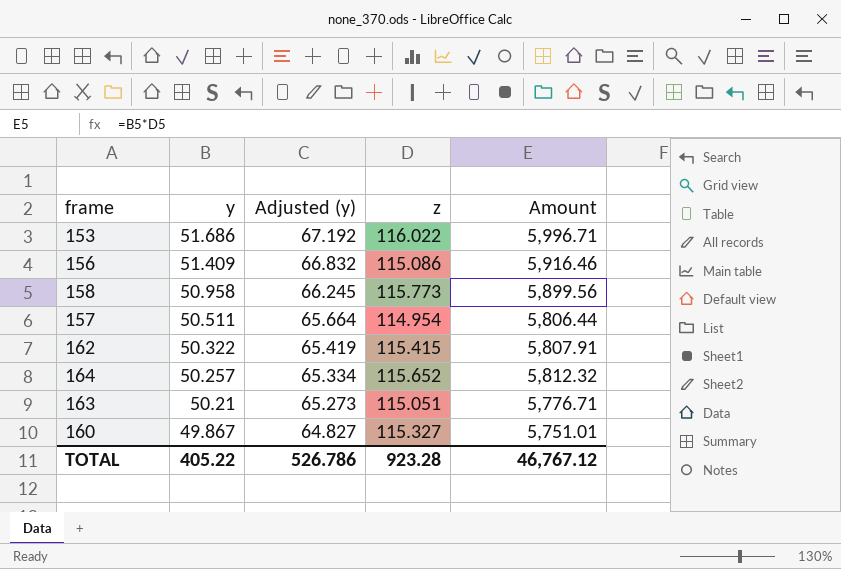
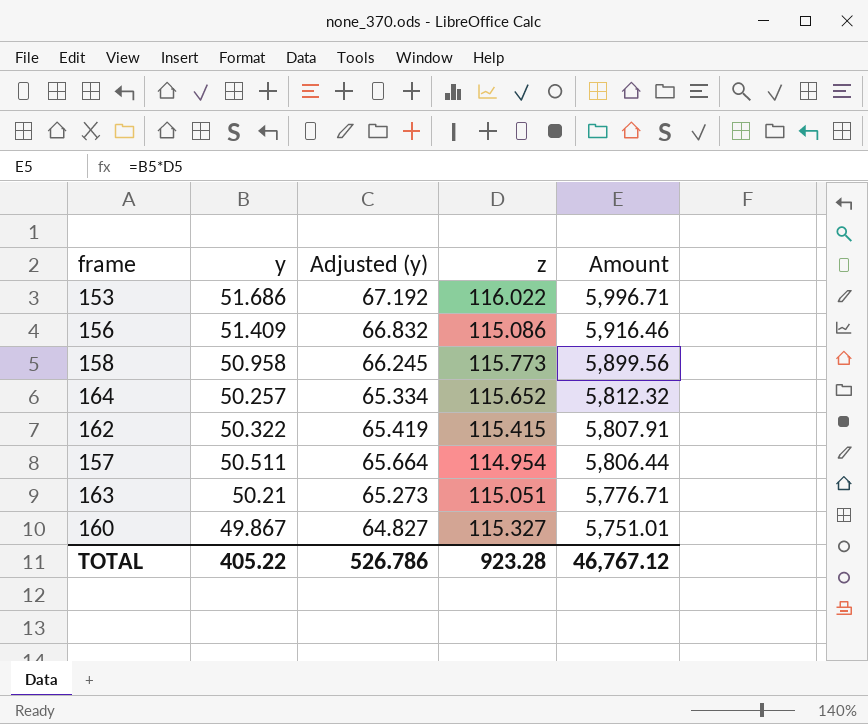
row order: y descending -> Amount descending

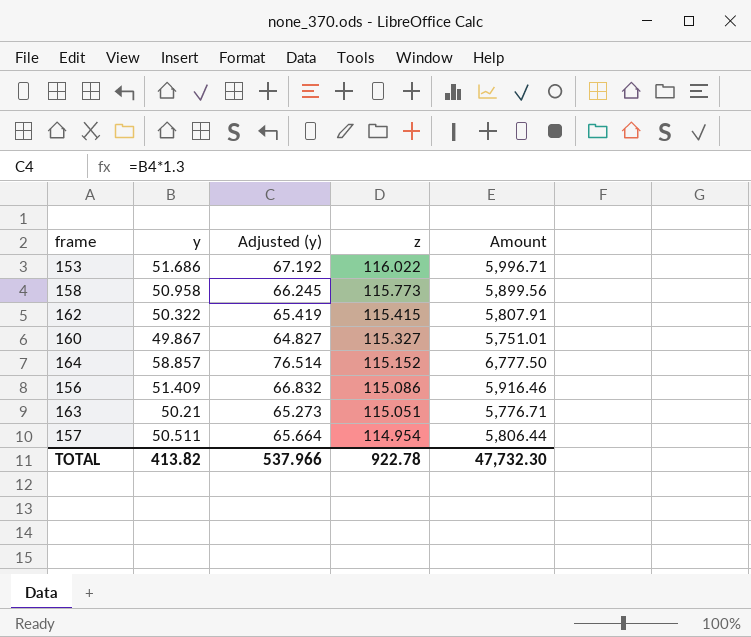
row order: Amount descending -> z descending
164 | y: 50.257 -> 58.857
164 | Adjusted (y): 65.334 -> 76.514
164 | z: 115.652 -> 115.152
164 | Amount: 5,812.32 -> 6,777.50
TOTAL | y: 405.22 -> 413.82
TOTAL | Adjusted (y): 526.786 -> 537.966
TOTAL | z: 923.28 -> 922.78
TOTAL | Amount: 46,767.12 -> 47,732.30

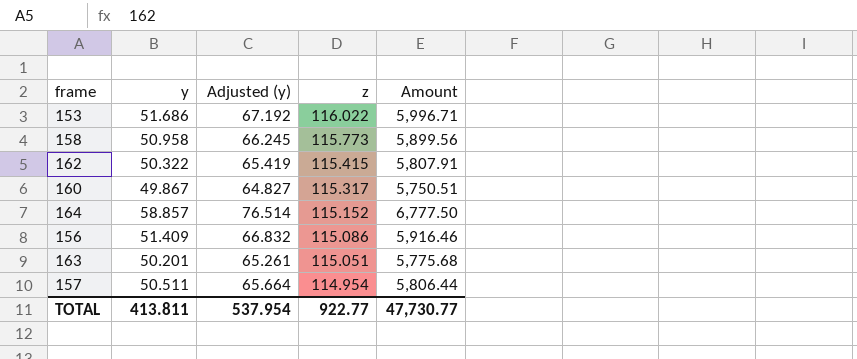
160 | z: 115.327 -> 115.317
160 | Amount: 5,751.01 -> 5,750.51
163 | y: 50.21 -> 50.201
163 | Adjusted (y): 65.273 -> 65.261
163 | Amount: 5,776.71 -> 5,775.68
TOTAL | y: 413.82 -> 413.811
TOTAL | Adjusted (y): 537.966 -> 537.954
TOTAL | z: 922.78 -> 922.77
TOTAL | Amount: 47,732.30 -> 47,730.77

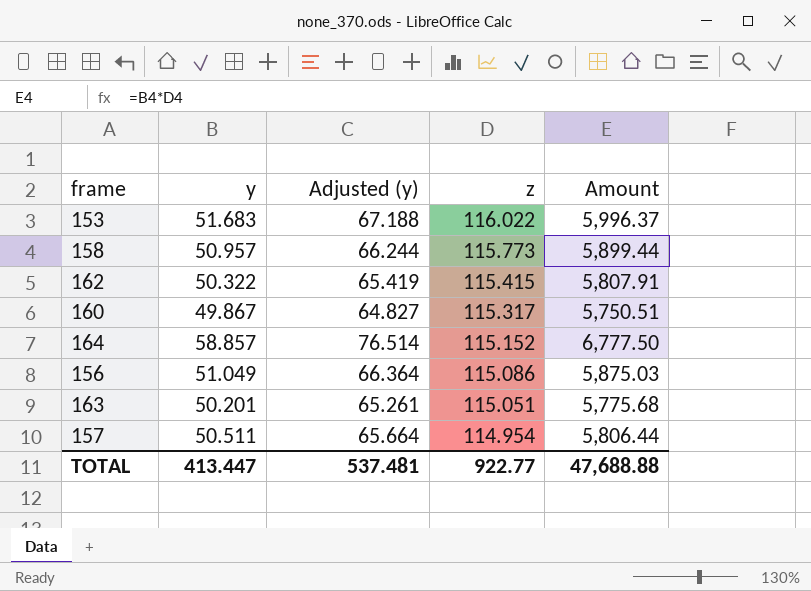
153 | y: 51.686 -> 51.683
153 | Adjusted (y): 67.192 -> 67.188
153 | Amount: 5,996.71 -> 5,996.37
158 | y: 50.958 -> 50.957
158 | Adjusted (y): 66.245 -> 66.244
158 | Amount: 5,899.56 -> 5,899.44
156 | y: 51.409 -> 51.049
156 | Adjusted (y): 66.832 -> 66.364
156 | Amount: 5,916.46 -> 5,875.03
TOTAL | y: 413.811 -> 413.447
TOTAL | Adjusted (y): 537.954 -> 537.481
TOTAL | Amount: 47,730.77 -> 47,688.88

